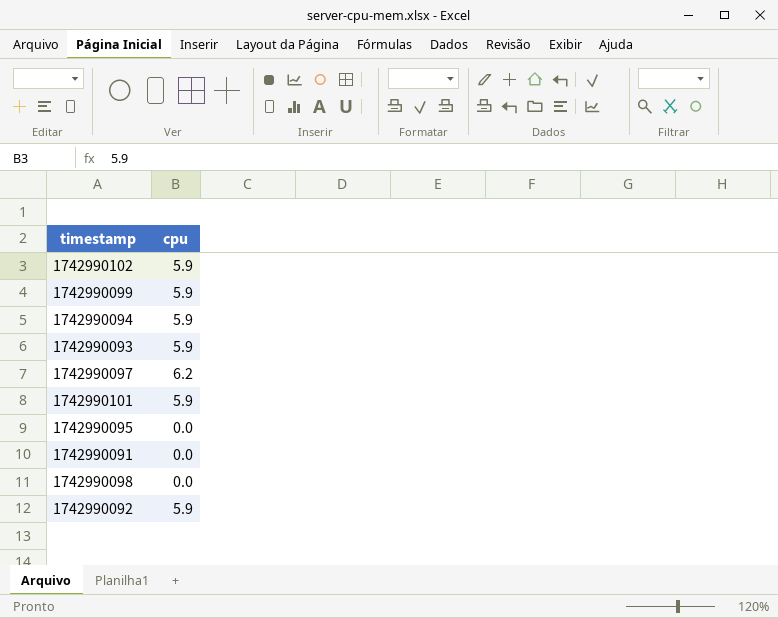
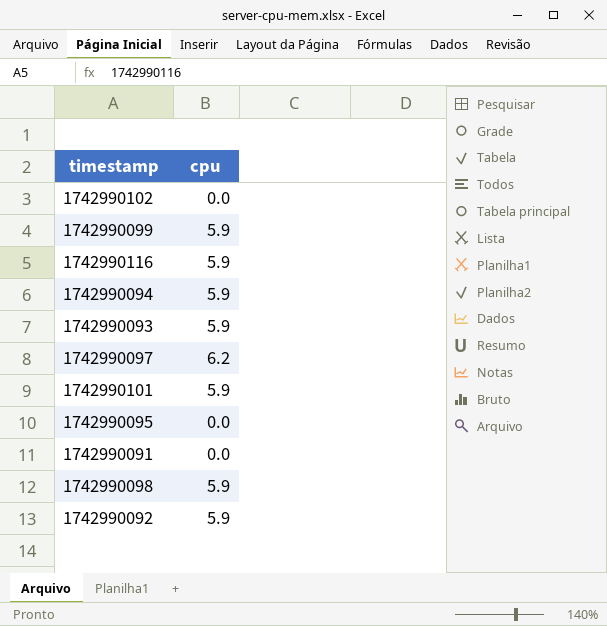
1742990102 | cpu: 5.9 -> 0.0
row 1742990116: none -> 5.9
1742990098 | cpu: 0.0 -> 5.9

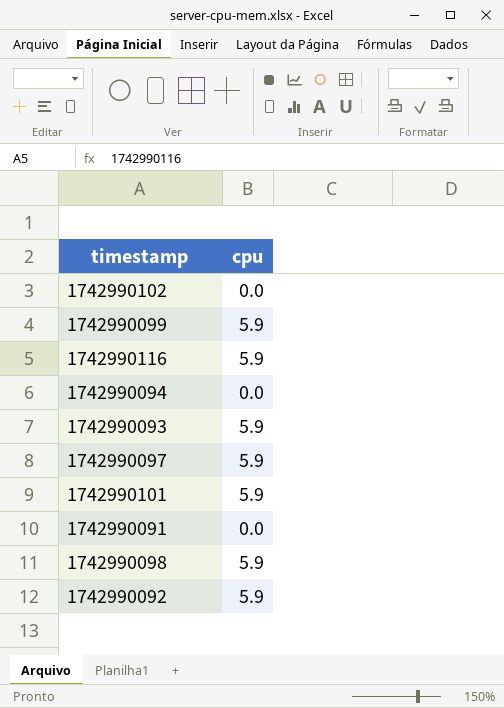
row 1742990095: 0.0 -> none
1742990094 | cpu: 5.9 -> 0.0
1742990097 | cpu: 6.2 -> 5.9

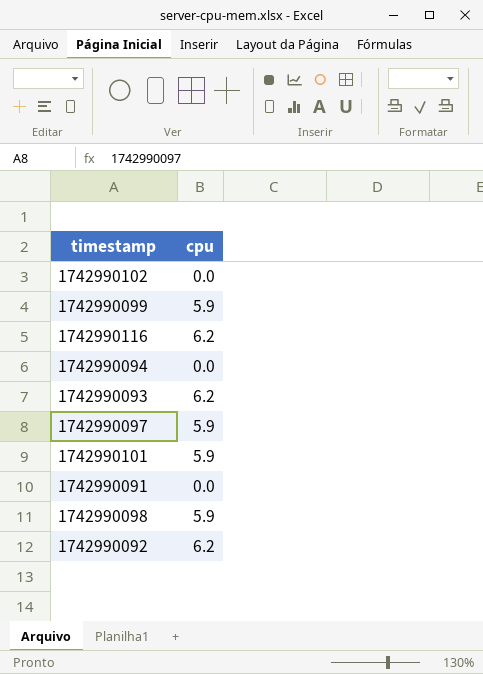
1742990116 | cpu: 5.9 -> 6.2
1742990093 | cpu: 5.9 -> 6.2
1742990092 | cpu: 5.9 -> 6.2

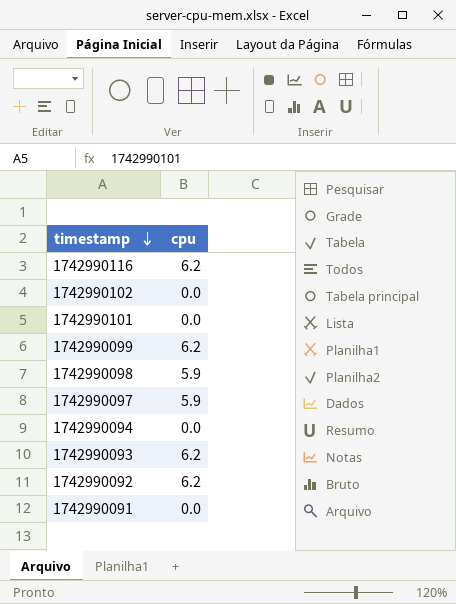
row order: none -> timestamp descending
1742990101 | cpu: 5.9 -> 0.0
1742990099 | cpu: 5.9 -> 6.2

